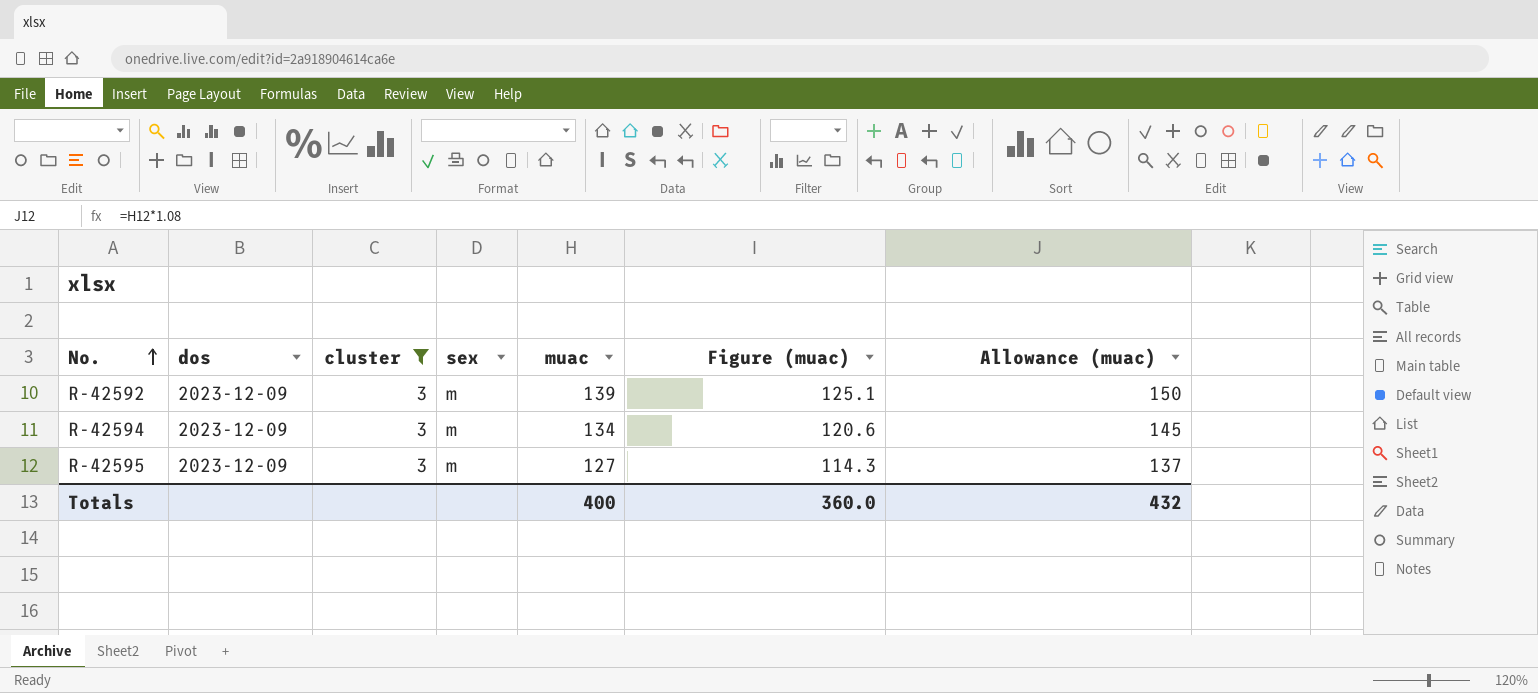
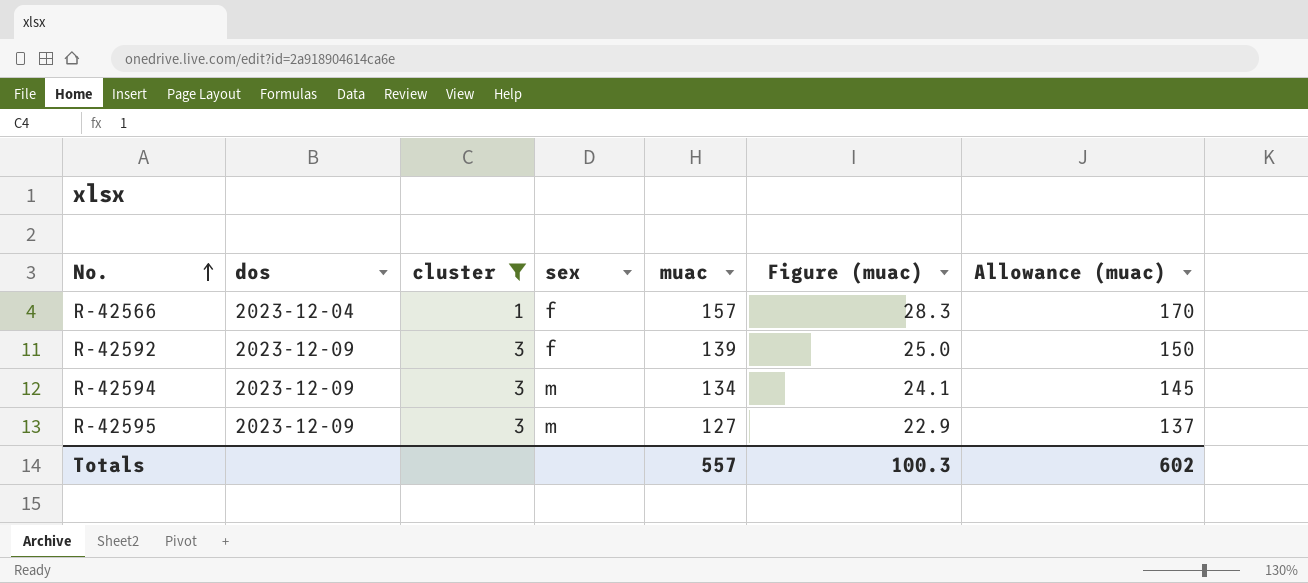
column Figure (muac) | formula: [muac] * 0.9 -> [muac] * 0.18
row R-42566: none -> 2023-12-04 | 1 | f | 157 | 28.3 | 170
R-42592 | sex: m -> f
Totals | muac: 400 -> 557
Totals | Figure (muac): 360.0 -> 100.3
Totals | Allowance (muac): 432 -> 602

